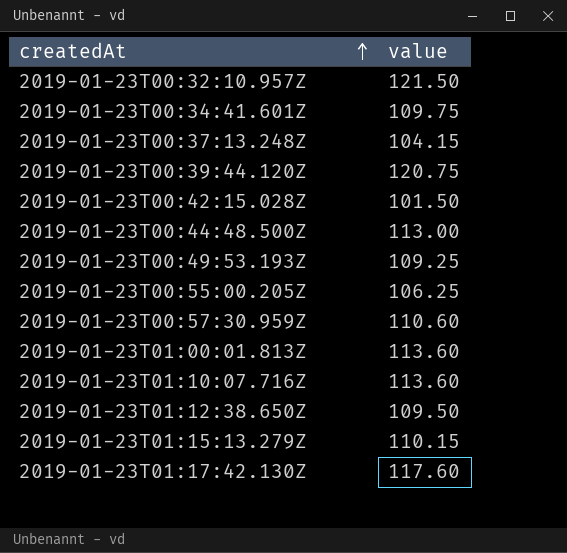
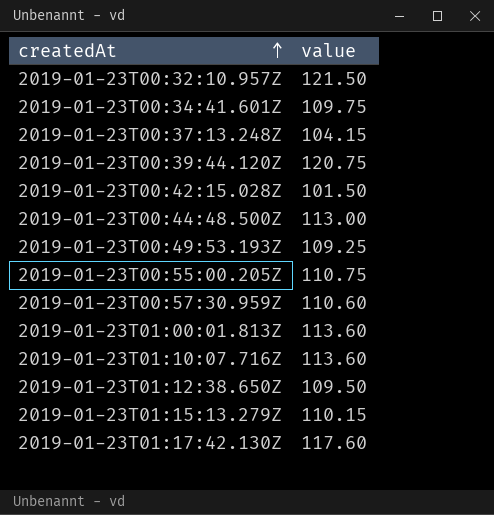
2019-01-23T00:55:00.205Z | value: 106.25 -> 110.75

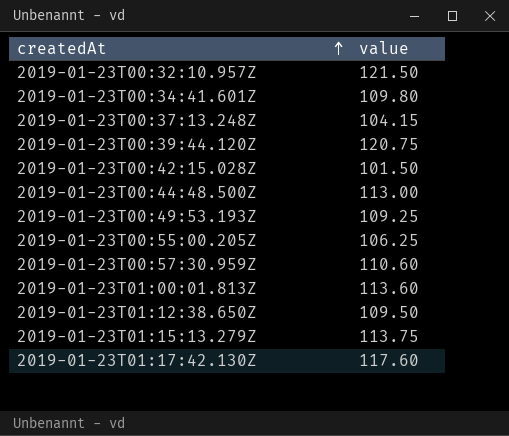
row 2019-01-23T01:10:07.716Z: 113.60 -> none
2019-01-23T00:34:41.601Z | value: 109.75 -> 109.80
2019-01-23T00:55:00.205Z | value: 110.75 -> 106.25
2019-01-23T01:15:13.279Z | value: 110.15 -> 113.75

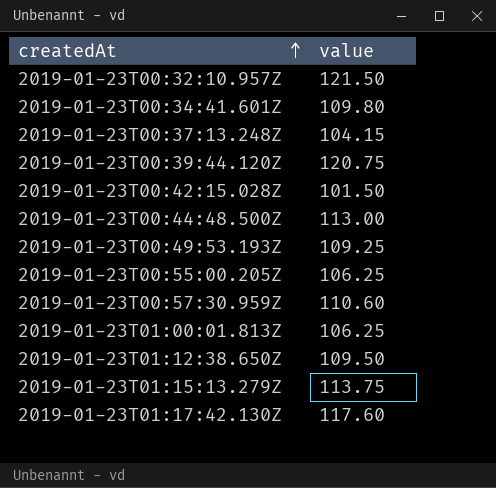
2019-01-23T01:00:01.813Z | value: 113.60 -> 106.25

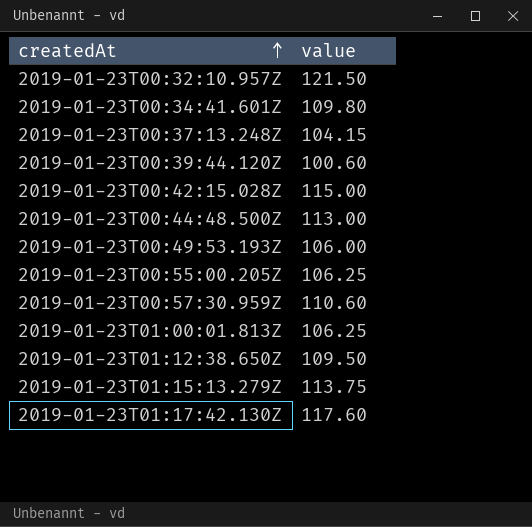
2019-01-23T00:39:44.120Z | value: 120.75 -> 100.60
2019-01-23T00:42:15.028Z | value: 101.50 -> 115.00
2019-01-23T00:49:53.193Z | value: 109.25 -> 106.00

